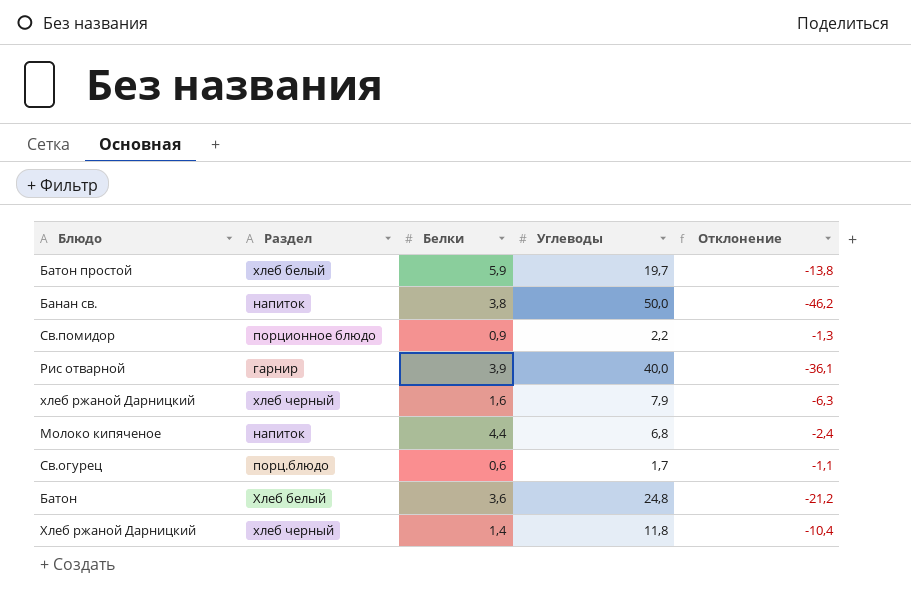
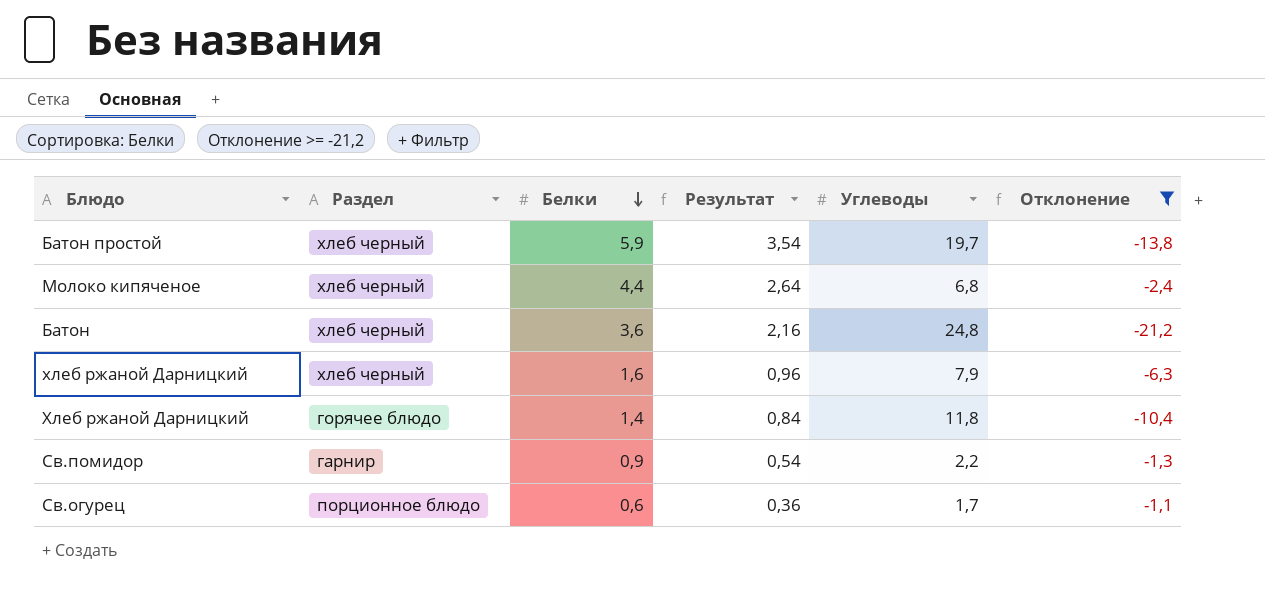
filter: none -> Отклонение >= -21,2
row order: none -> Белки descending
column Результат | formula: none -> [Белки] * 0,6
Батон простой | Раздел: хлеб белый -> хлеб черный
Молоко кипяченое | Раздел: напиток -> хлеб черный
Батон | Раздел: Хлеб белый -> хлеб черный
Хлеб ржаной Дарницкий | Раздел: хлеб черный -> горячее блюдо
Св.помидор | Раздел: порционное блюдо -> гарнир
Св.огурец | Раздел: порц.блюдо -> порционное блюдо

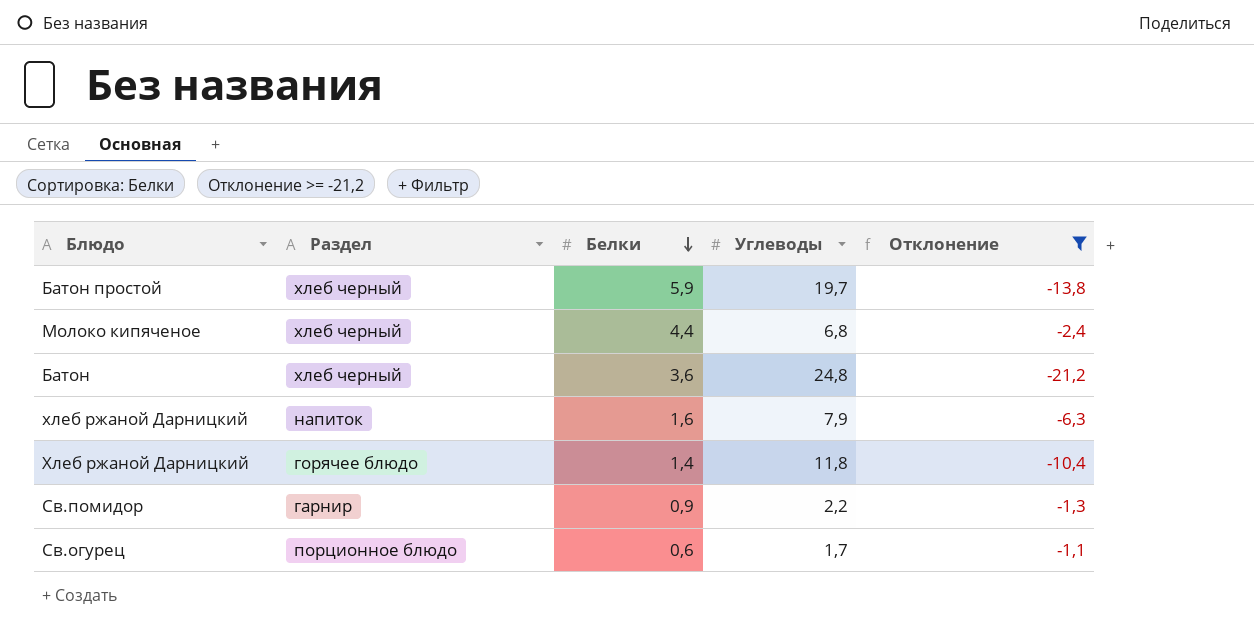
column Результат | formula: [Белки] * 0,6 -> none
хлеб ржаной Дарницкий | Раздел: хлеб черный -> напиток

